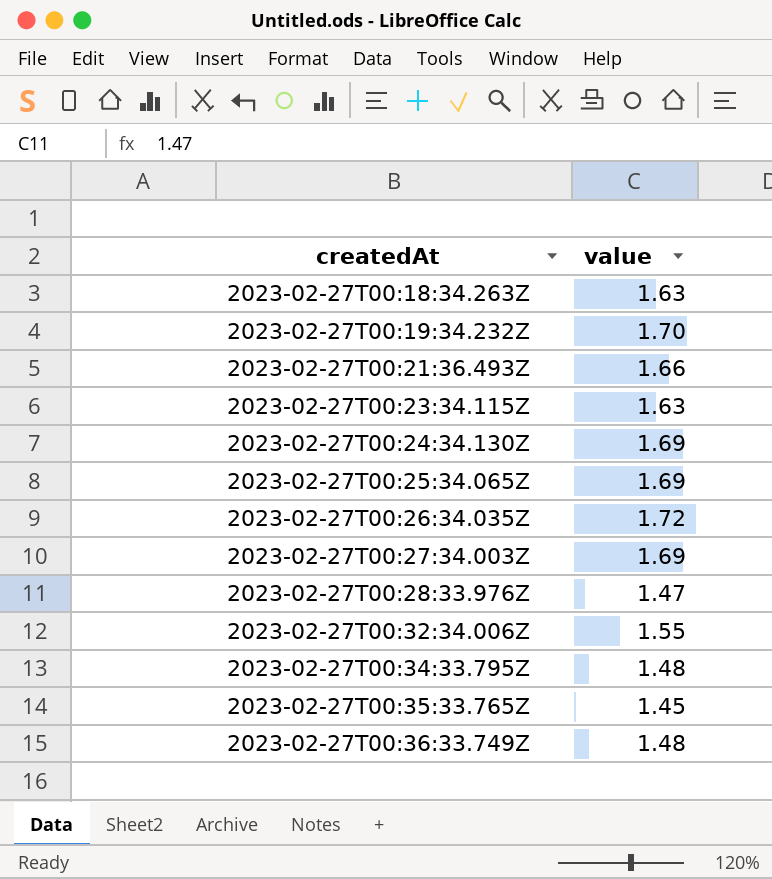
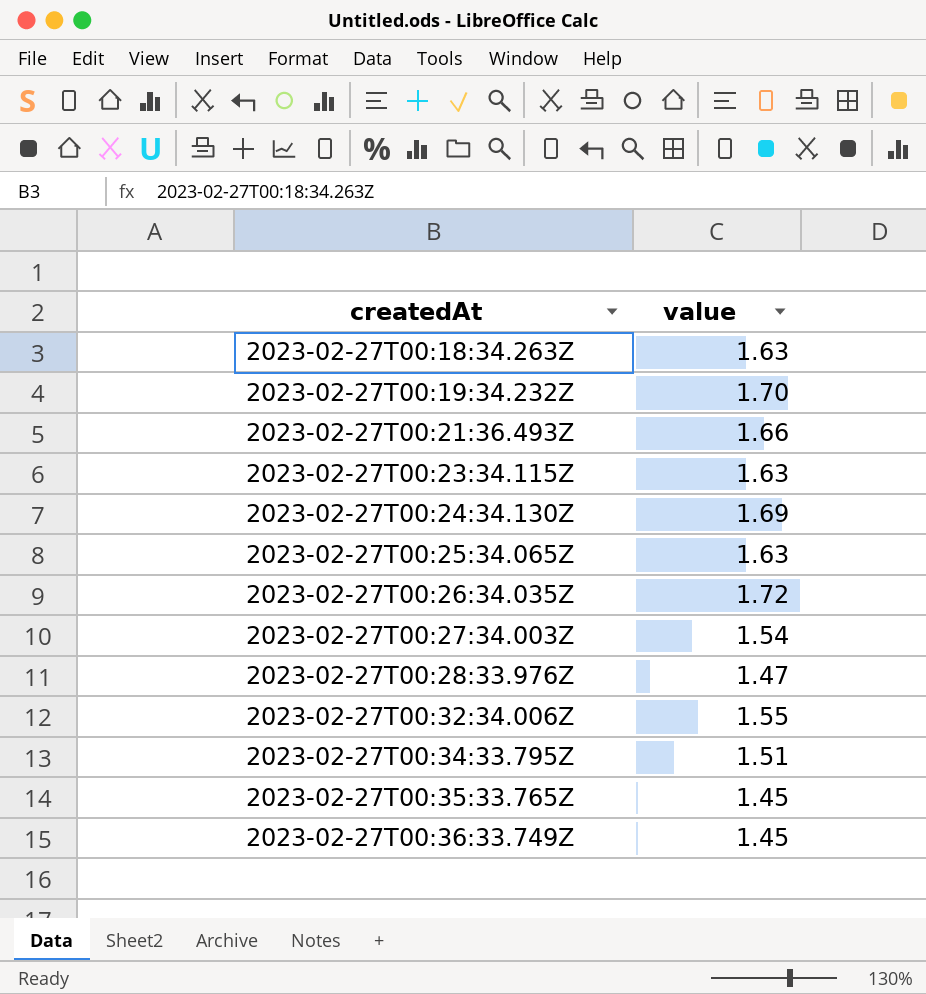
2023-02-27T00:25:34.065Z | value: 1.69 -> 1.63
2023-02-27T00:27:34.003Z | value: 1.69 -> 1.54
2023-02-27T00:34:33.795Z | value: 1.48 -> 1.51
2023-02-27T00:36:33.749Z | value: 1.48 -> 1.45

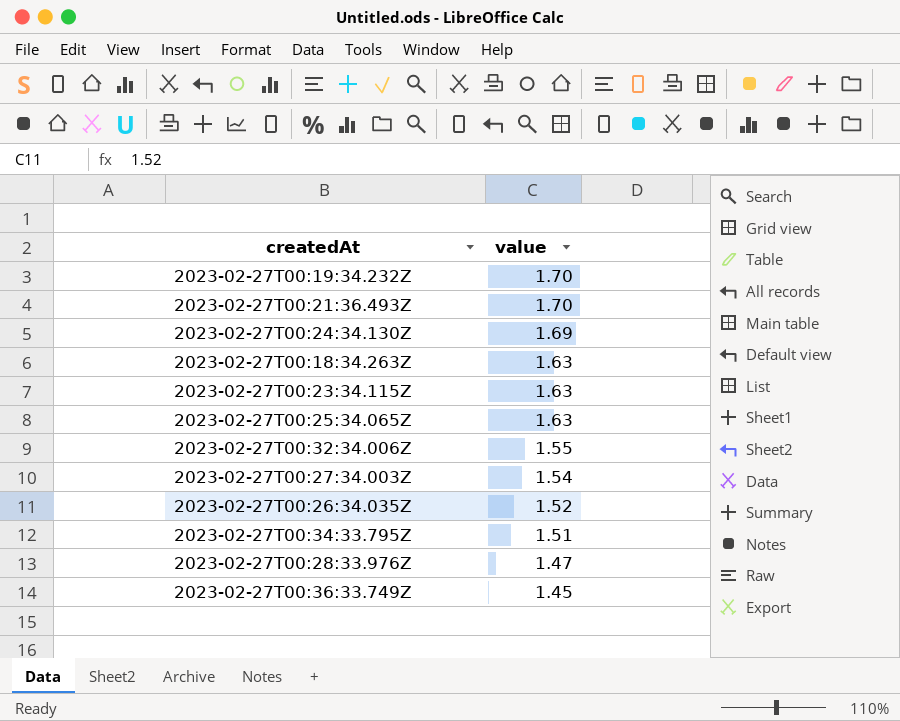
row order: createdAt ascending -> value descending
row 2023-02-27T00:35:33.765Z: 1.45 -> none
2023-02-27T00:21:36.493Z | value: 1.66 -> 1.70
2023-02-27T00:26:34.035Z | value: 1.72 -> 1.52

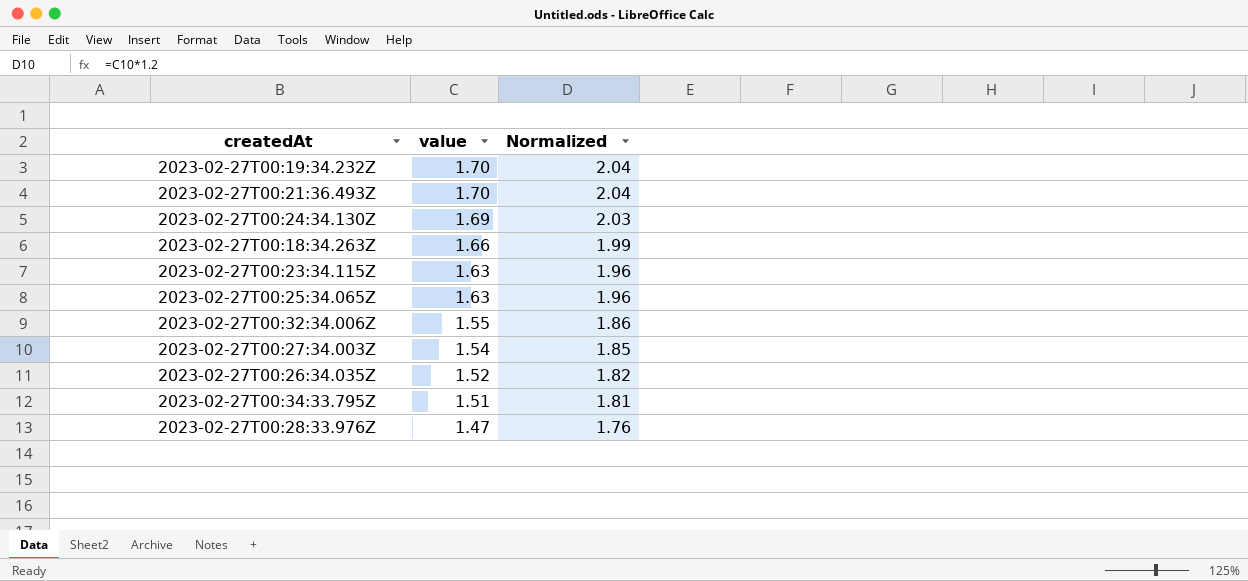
column Normalized | formula: none -> [value] * 1.2
row 2023-02-27T00:36:33.749Z: 1.45 -> none
2023-02-27T00:18:34.263Z | value: 1.63 -> 1.66

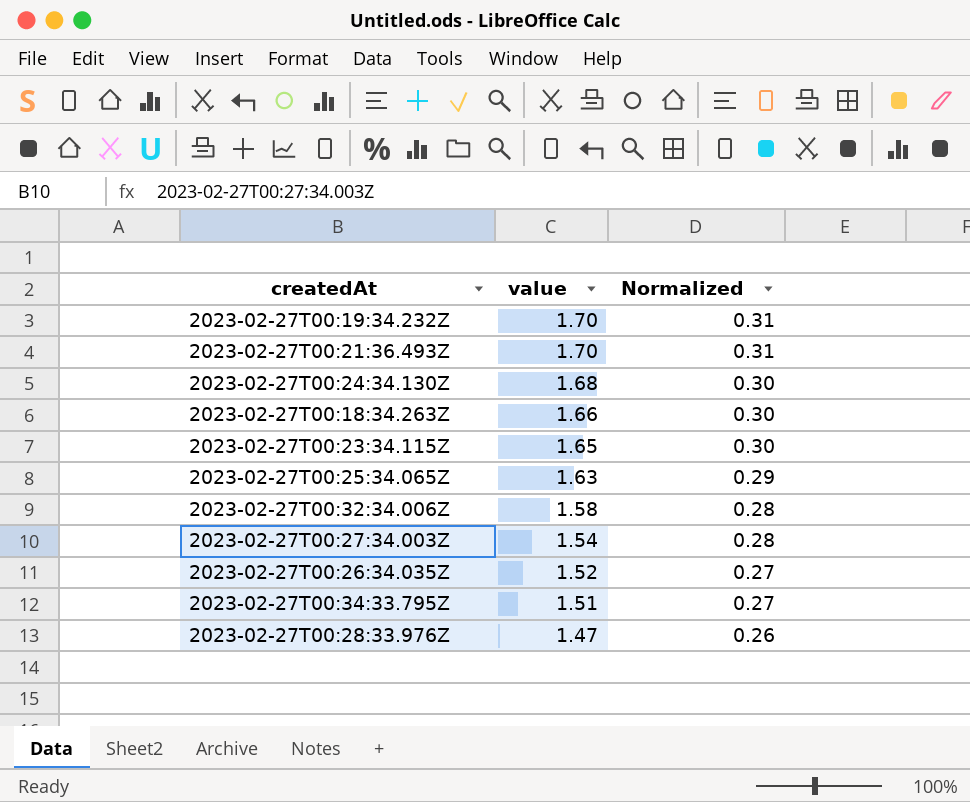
column Normalized | formula: [value] * 1.2 -> [value] * 0.18
2023-02-27T00:24:34.130Z | value: 1.69 -> 1.68
2023-02-27T00:23:34.115Z | value: 1.63 -> 1.65
2023-02-27T00:32:34.006Z | value: 1.55 -> 1.58

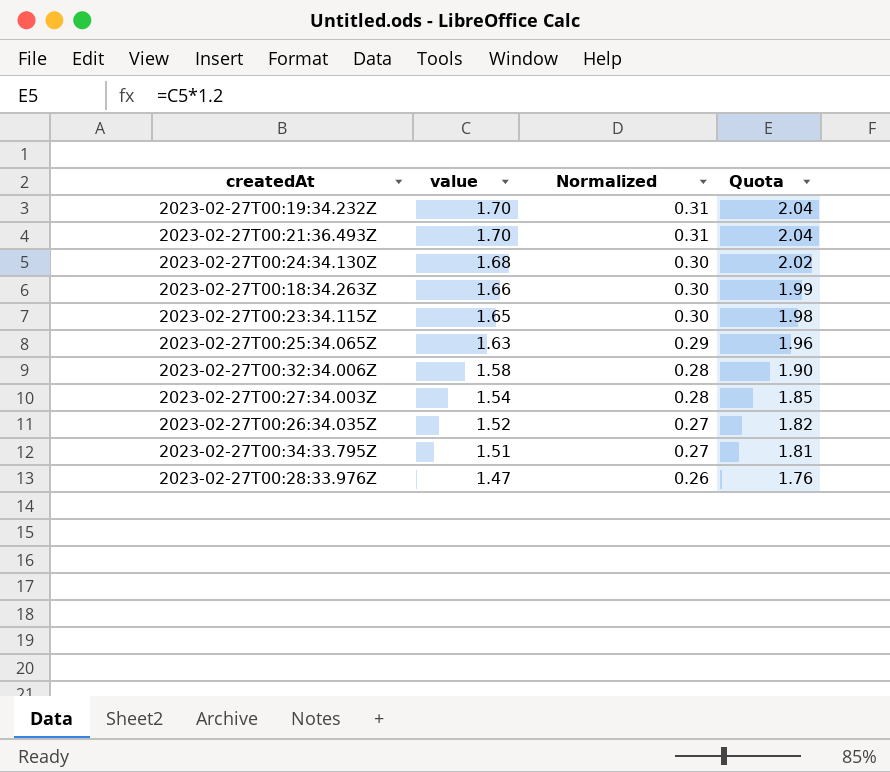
column Quota | formula: none -> [value] * 1.2

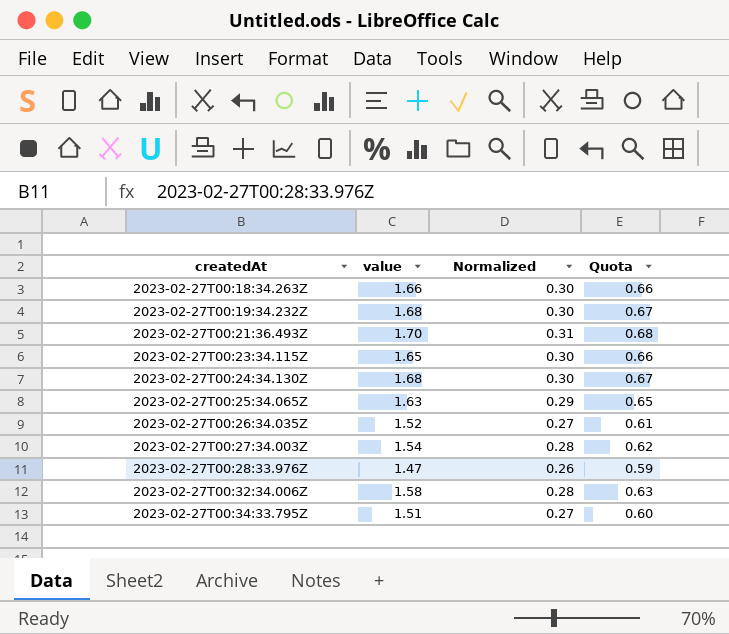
row order: value descending -> createdAt ascending
column Quota | formula: [value] * 1.2 -> [value] * 0.4
2023-02-27T00:19:34.232Z | value: 1.70 -> 1.68
2023-02-27T00:19:34.232Z | Normalized: 0.31 -> 0.30

